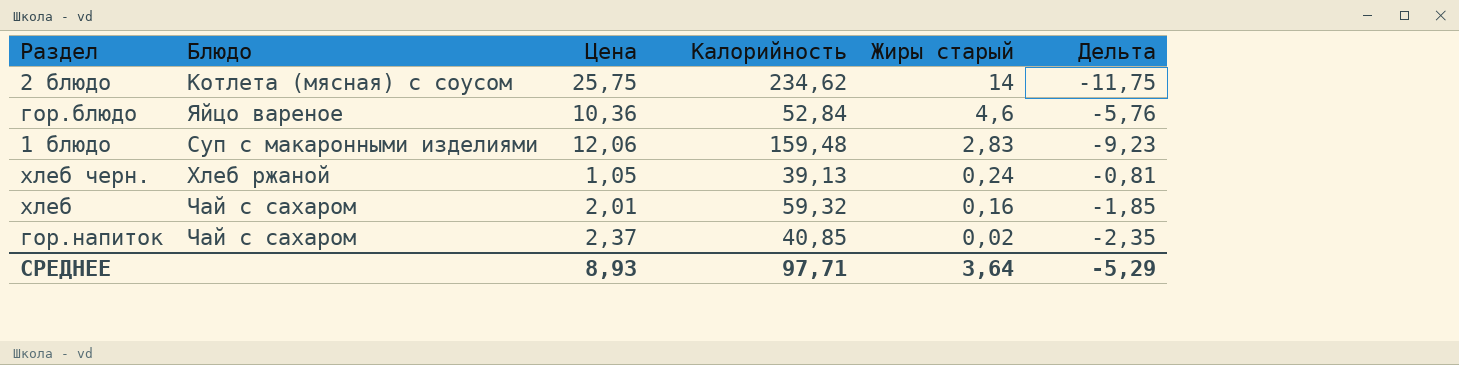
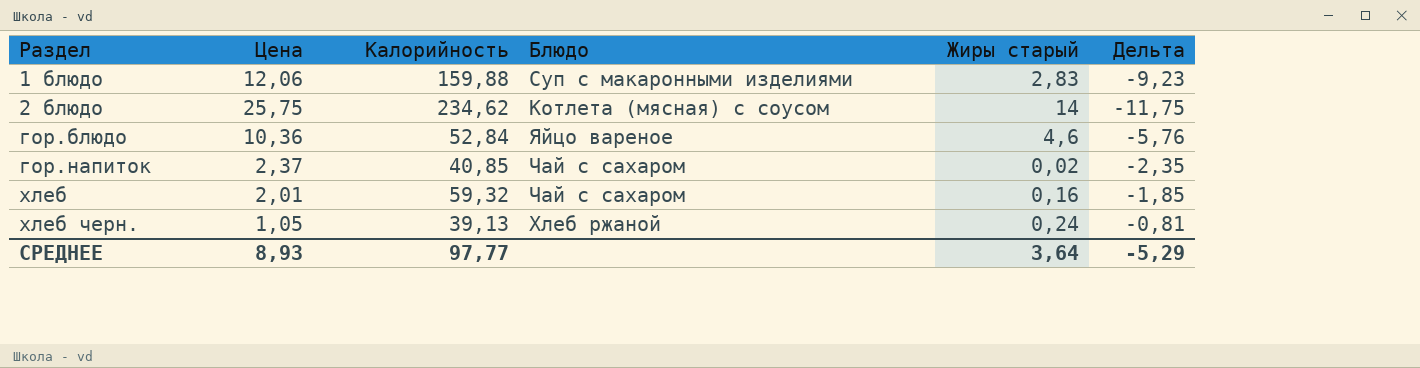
row order: Жиры старый descending -> Раздел ascending
column Блюдо | position: 2 -> 4
1 блюдо | Калорийность: 159,48 -> 159,88
СРЕДНЕЕ | Калорийность: 97,71 -> 97,77

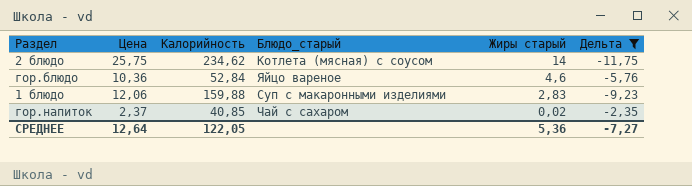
filter: none -> Дельта <= -2,35
row order: Раздел ascending -> Жиры старый descending
column name: Блюдо -> Блюдо_старый
СРЕДНЕЕ | Цена: 8,93 -> 12,64
СРЕДНЕЕ | Калорийность: 97,77 -> 122,05
СРЕДНЕЕ | Жиры старый: 3,64 -> 5,36
СРЕДНЕЕ | Дельта: -5,29 -> -7,27

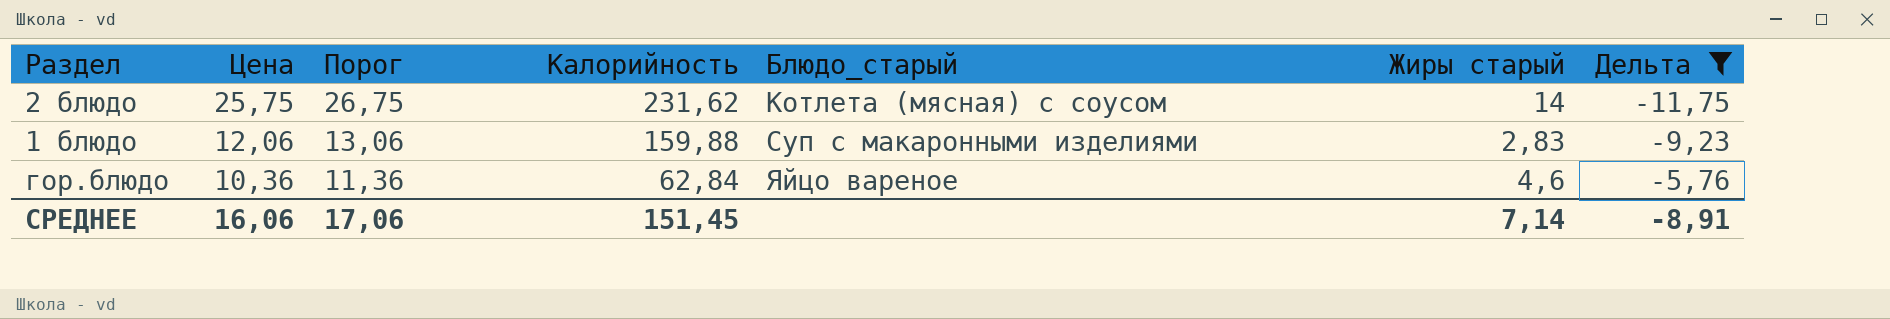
row order: Жиры старый descending -> Цена descending
column Порог | formula: none -> [Цена] + 1
row гор.напиток: 2,37 | 40,85 | Чай с сахаром | 0,02 | -2,35 -> none
2 блюдо | Калорийность: 234,62 -> 231,62
гор.блюдо | Калорийность: 52,84 -> 62,84
СРЕДНЕЕ | Цена: 12,64 -> 16,06
СРЕДНЕЕ | Калорийность: 122,05 -> 151,45
СРЕДНЕЕ | Жиры старый: 5,36 -> 7,14
СРЕДНЕЕ | Дельта: -7,27 -> -8,91

